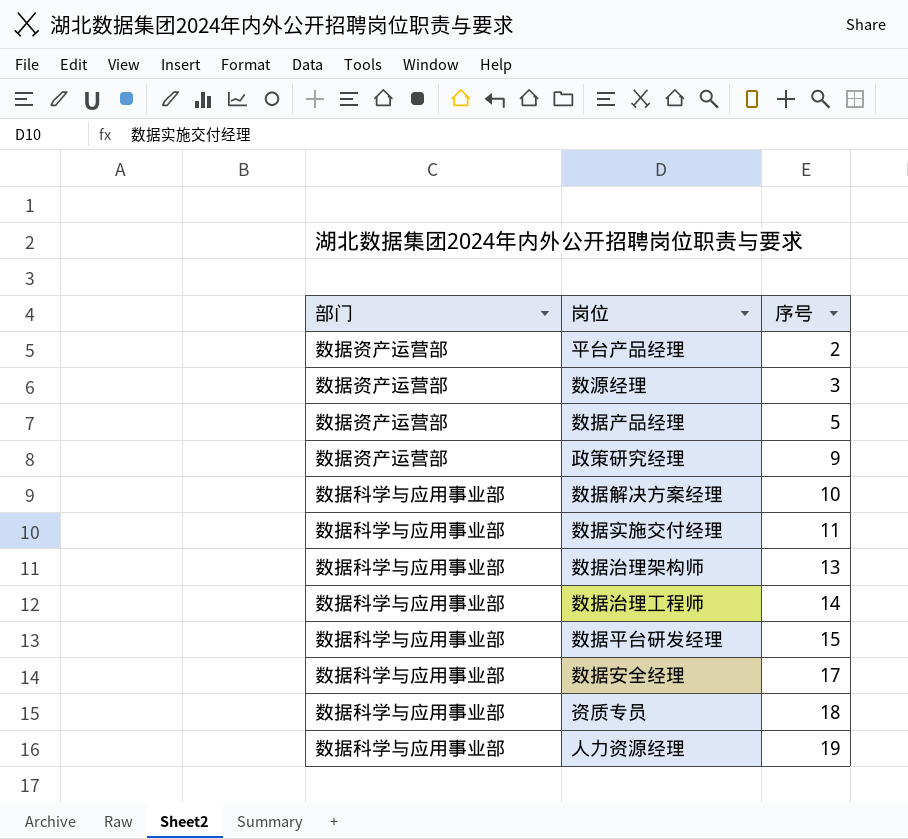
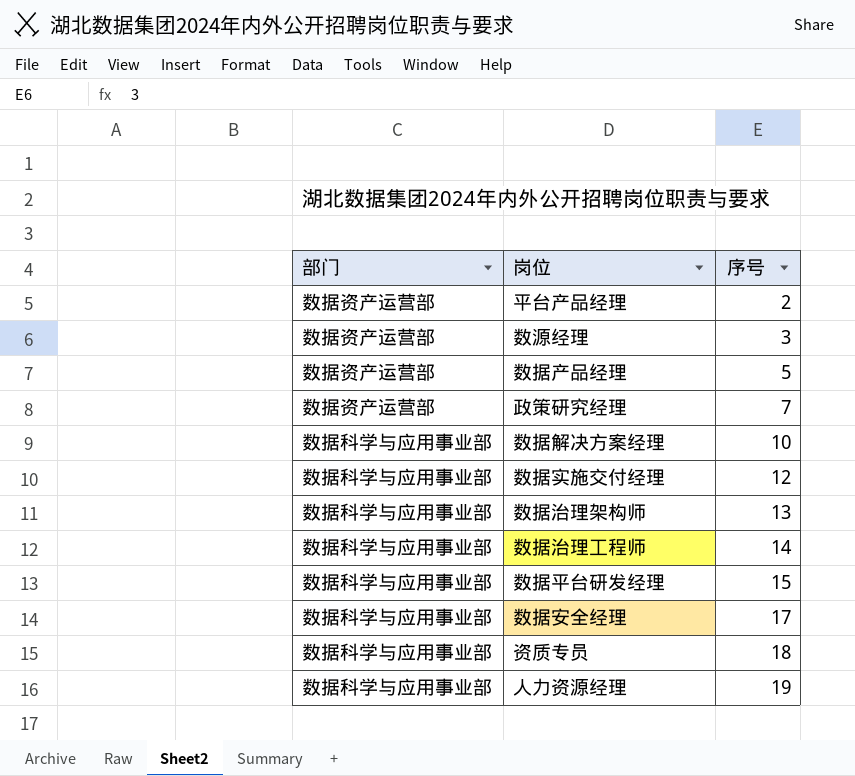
政策研究经理 | 序号: 9 -> 7
数据实施交付经理 | 序号: 11 -> 12

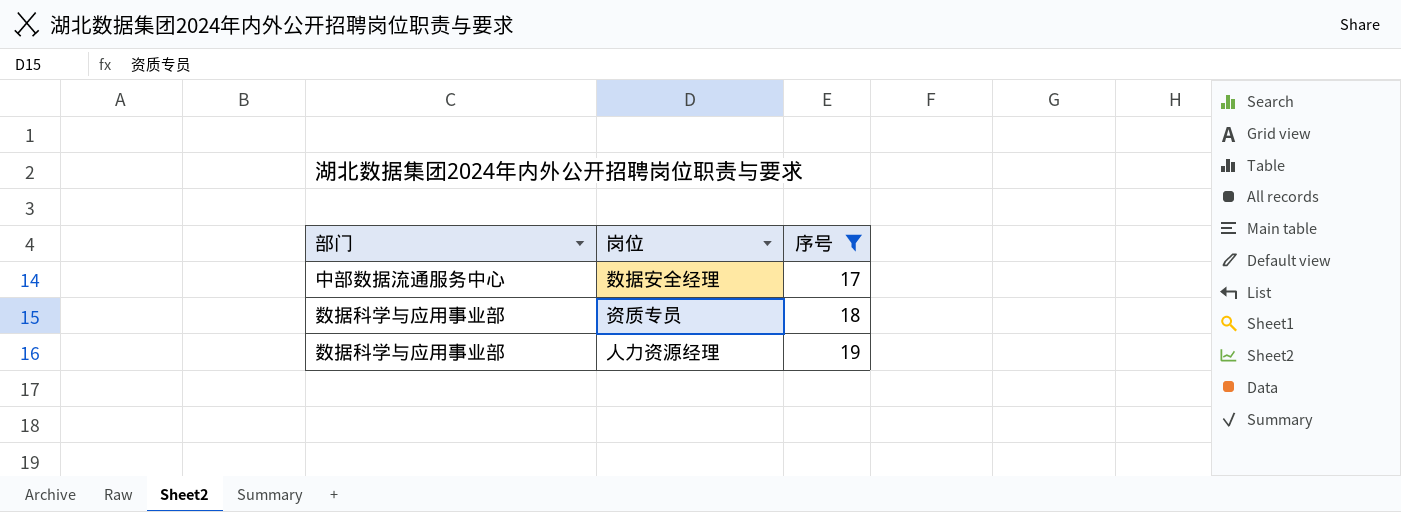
filter: none -> 序号 >= 17
数据安全经理 | 部门: 数据科学与应用事业部 -> 中部数据流通服务中心

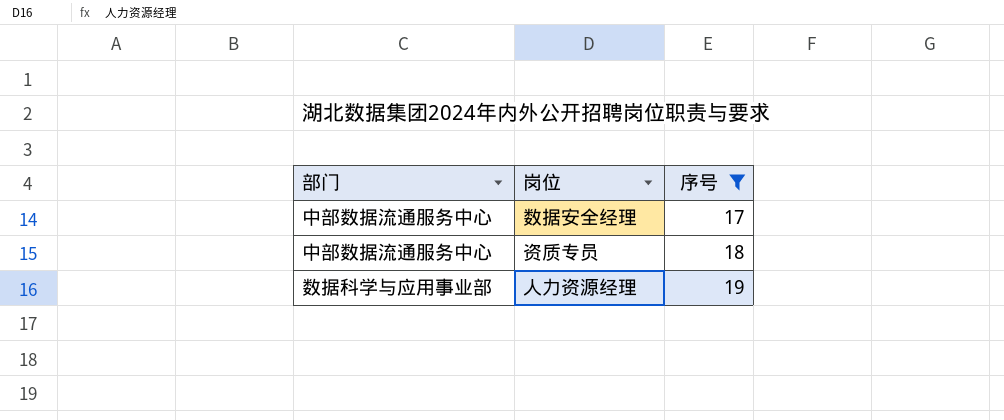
资质专员 | 部门: 数据科学与应用事业部 -> 中部数据流通服务中心

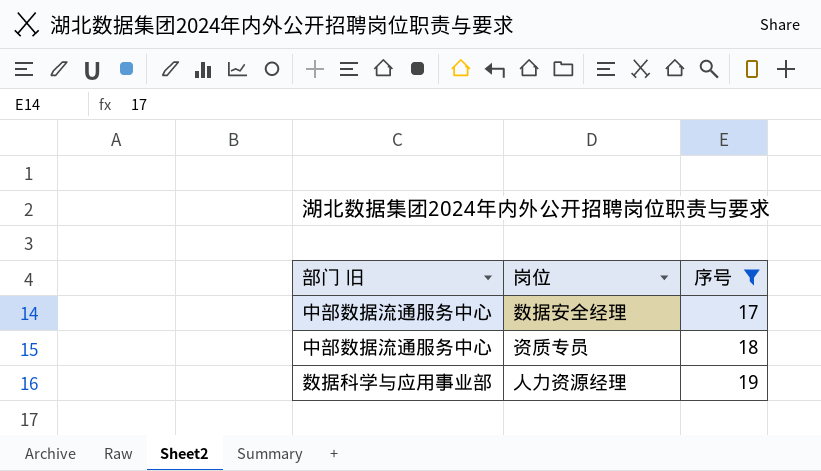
column name: 部门 -> 部门 旧

